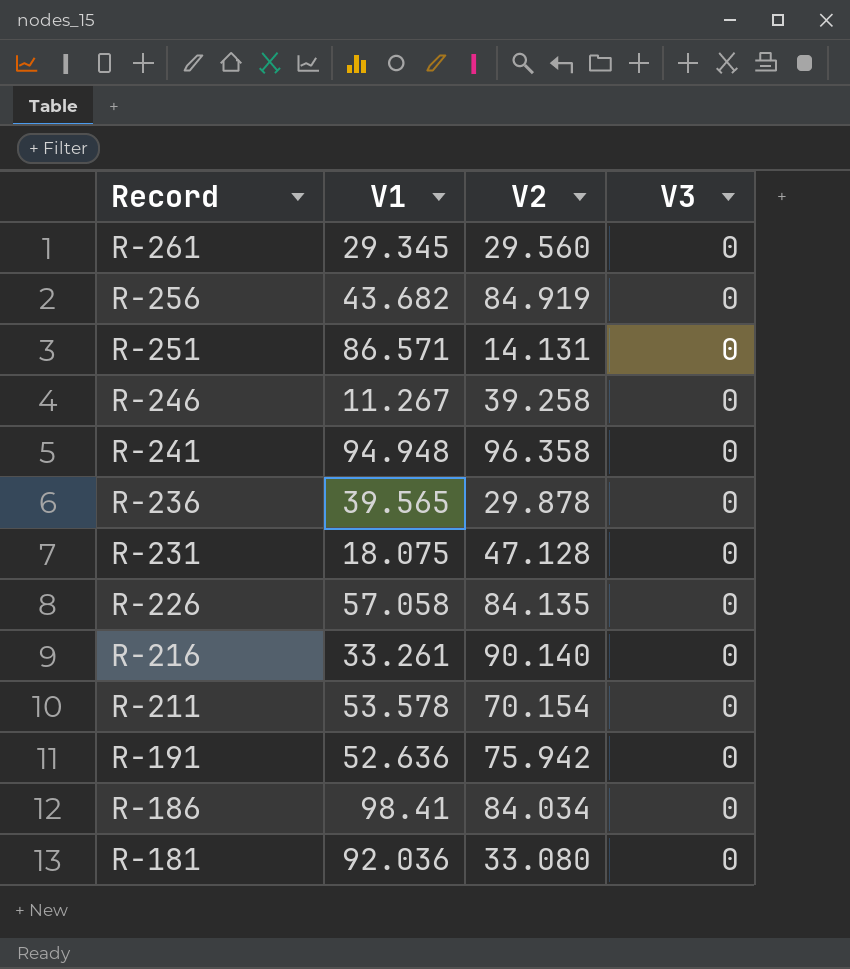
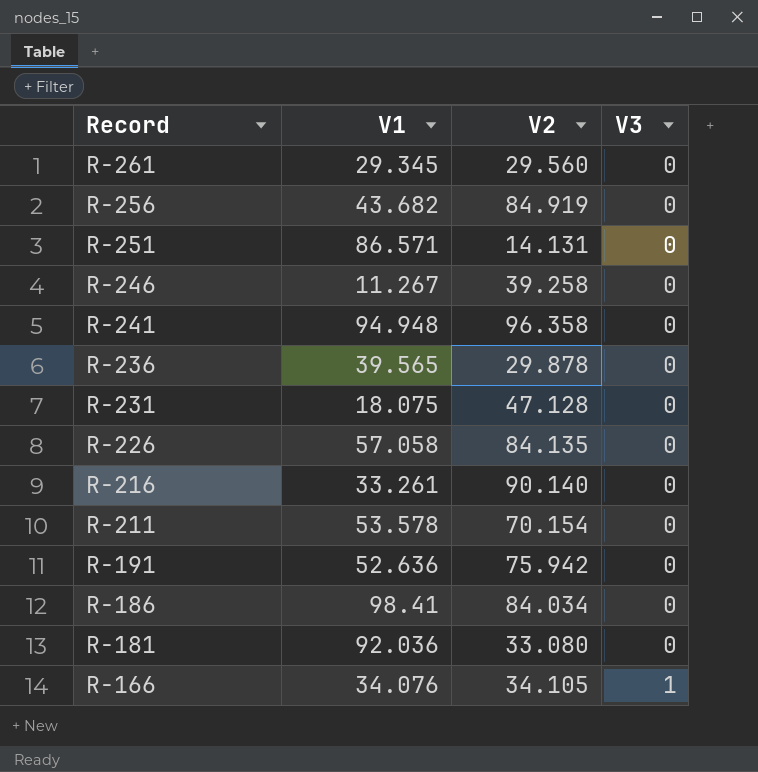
row R-166: none -> 34.076 | 34.105 | 1

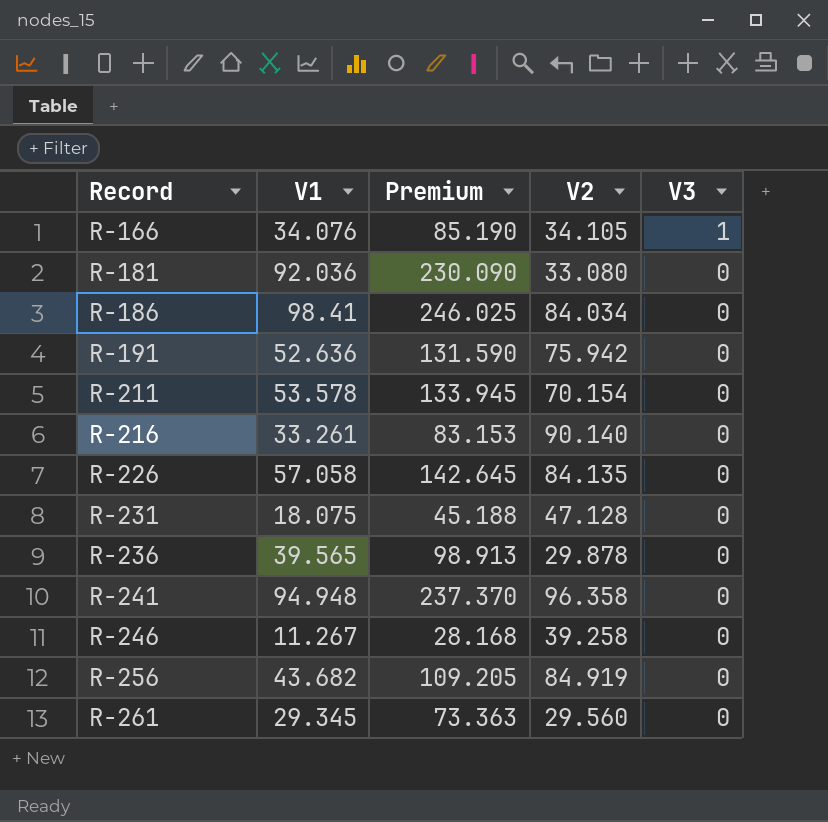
row order: Record descending -> Record ascending
column Premium | formula: none -> [V1] * 2.5
row R-251: 86.571 | 14.131 | 0 -> none

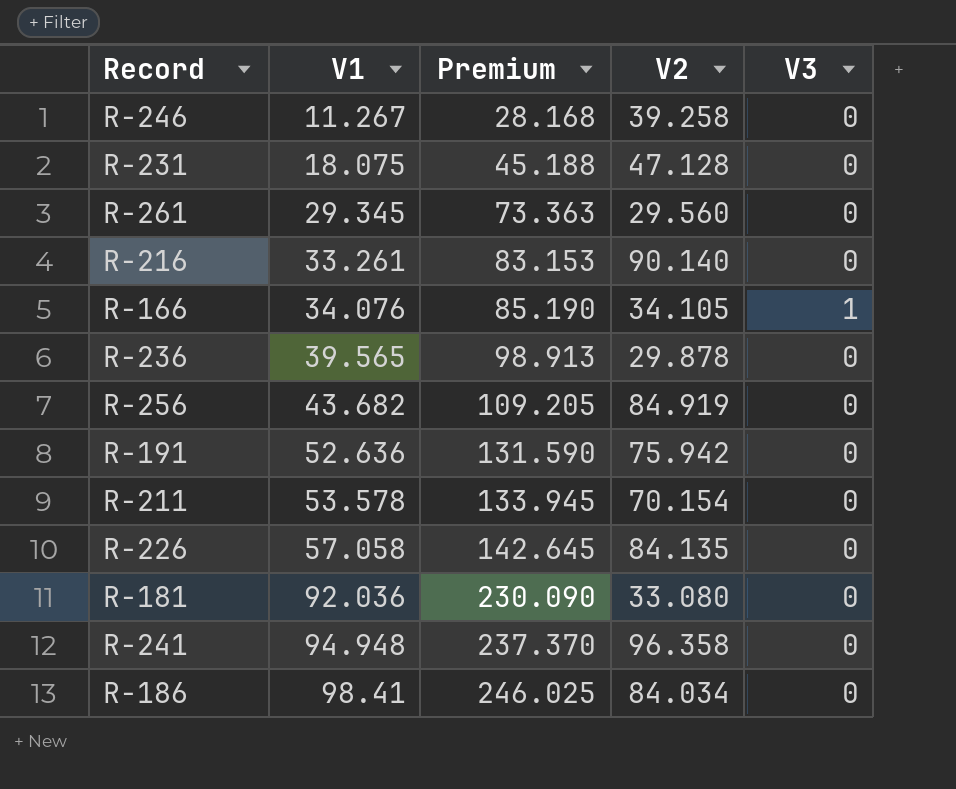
row order: Record ascending -> V1 ascending

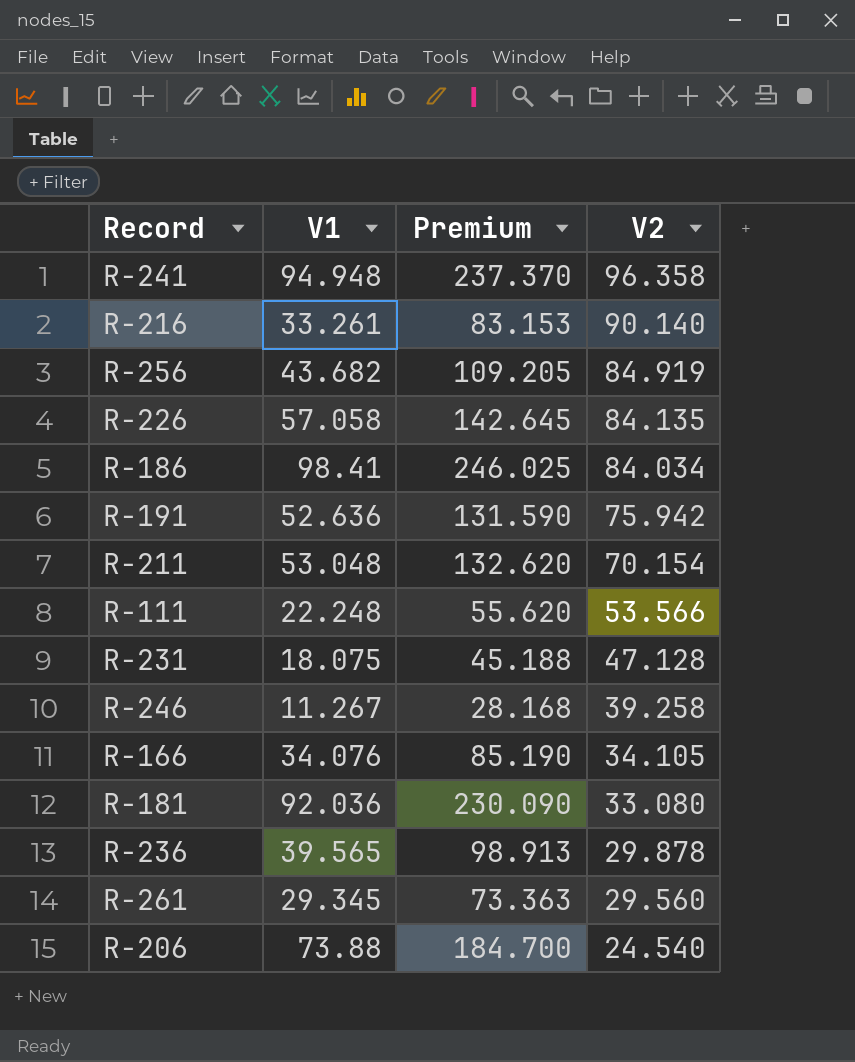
row order: V1 ascending -> V2 descending
column V3 | position: 5 -> none
R-211 | V1: 53.578 -> 53.048
R-211 | Premium: 133.945 -> 132.620
row R-111: none -> 22.248 | 55.620 | 53.566
row R-206: none -> 73.88 | 184.700 | 24.540

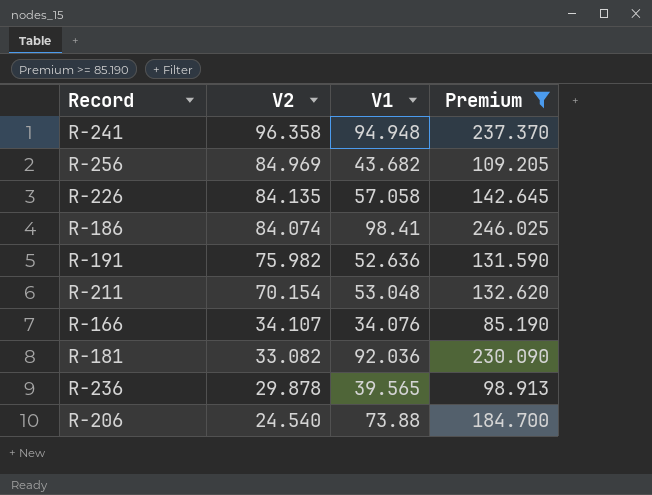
filter: none -> Premium >= 85.190
column V2 | position: 4 -> 2
R-256 | V2: 84.919 -> 84.969
R-186 | V2: 84.034 -> 84.074
R-191 | V2: 75.942 -> 75.982
R-166 | V2: 34.105 -> 34.107
R-181 | V2: 33.080 -> 33.082

